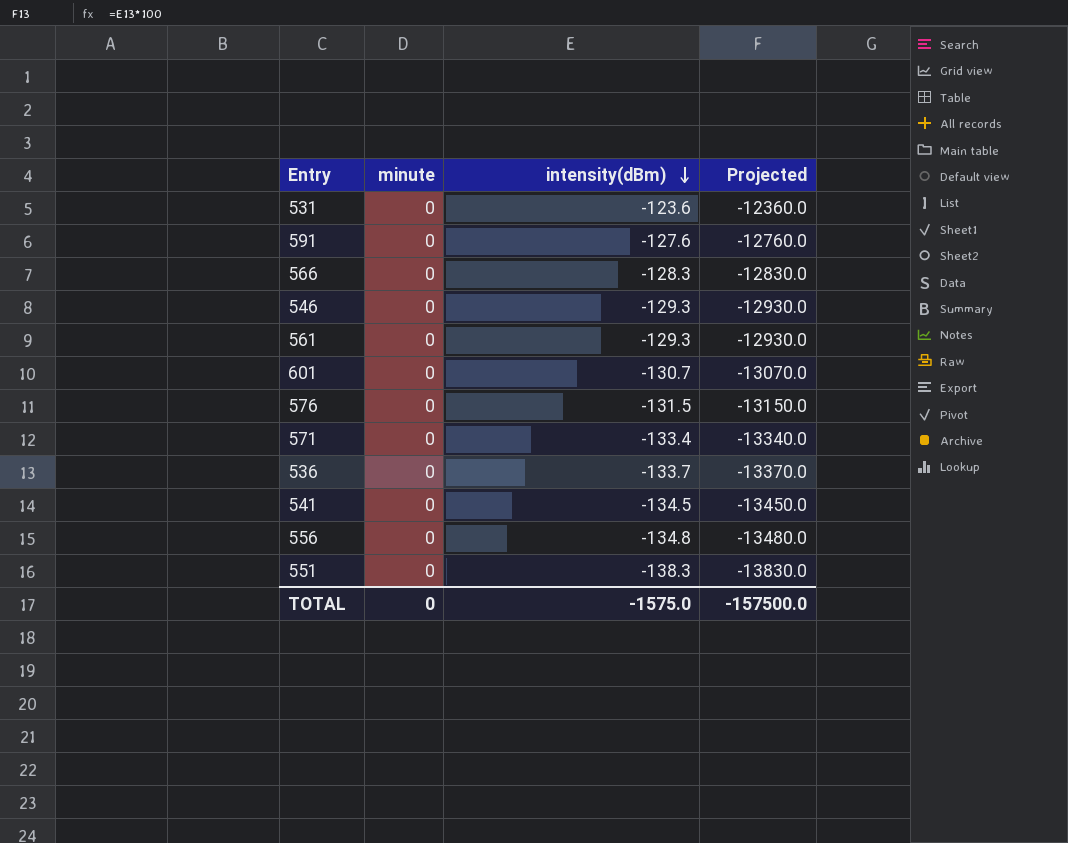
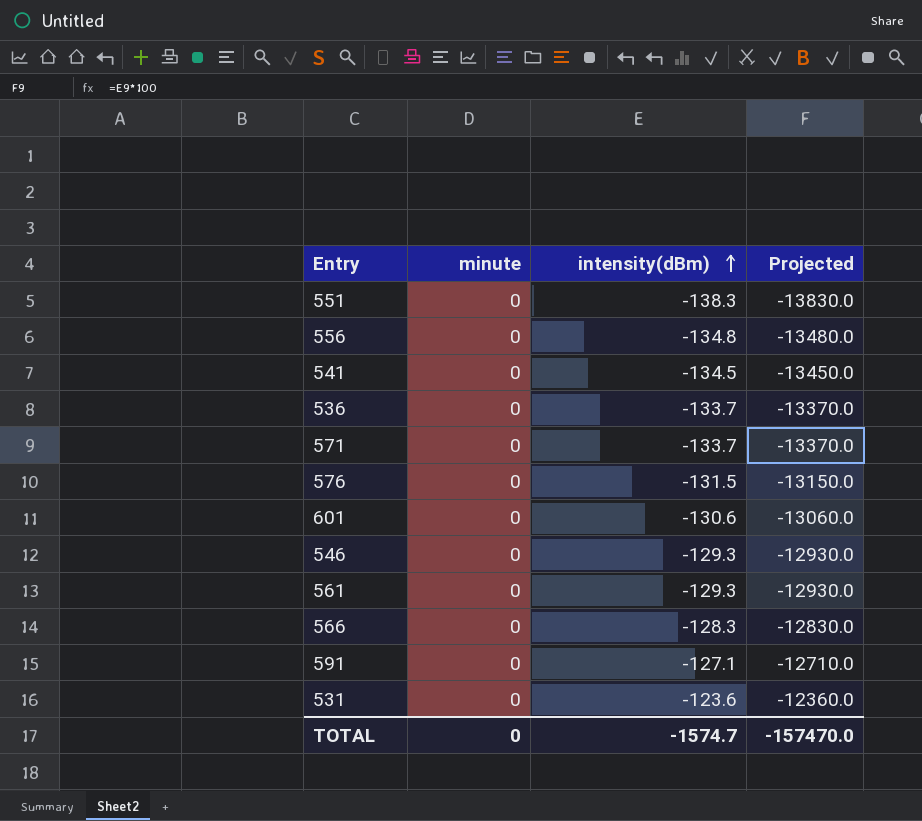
row order: intensity(dBm) descending -> intensity(dBm) ascending
571 | intensity(dBm): -133.4 -> -133.7
571 | Projected: -13340.0 -> -13370.0
601 | intensity(dBm): -130.7 -> -130.6
601 | Projected: -13070.0 -> -13060.0
591 | intensity(dBm): -127.6 -> -127.1
591 | Projected: -12760.0 -> -12710.0
TOTAL | intensity(dBm): -1575.0 -> -1574.7
TOTAL | Projected: -157500.0 -> -157470.0

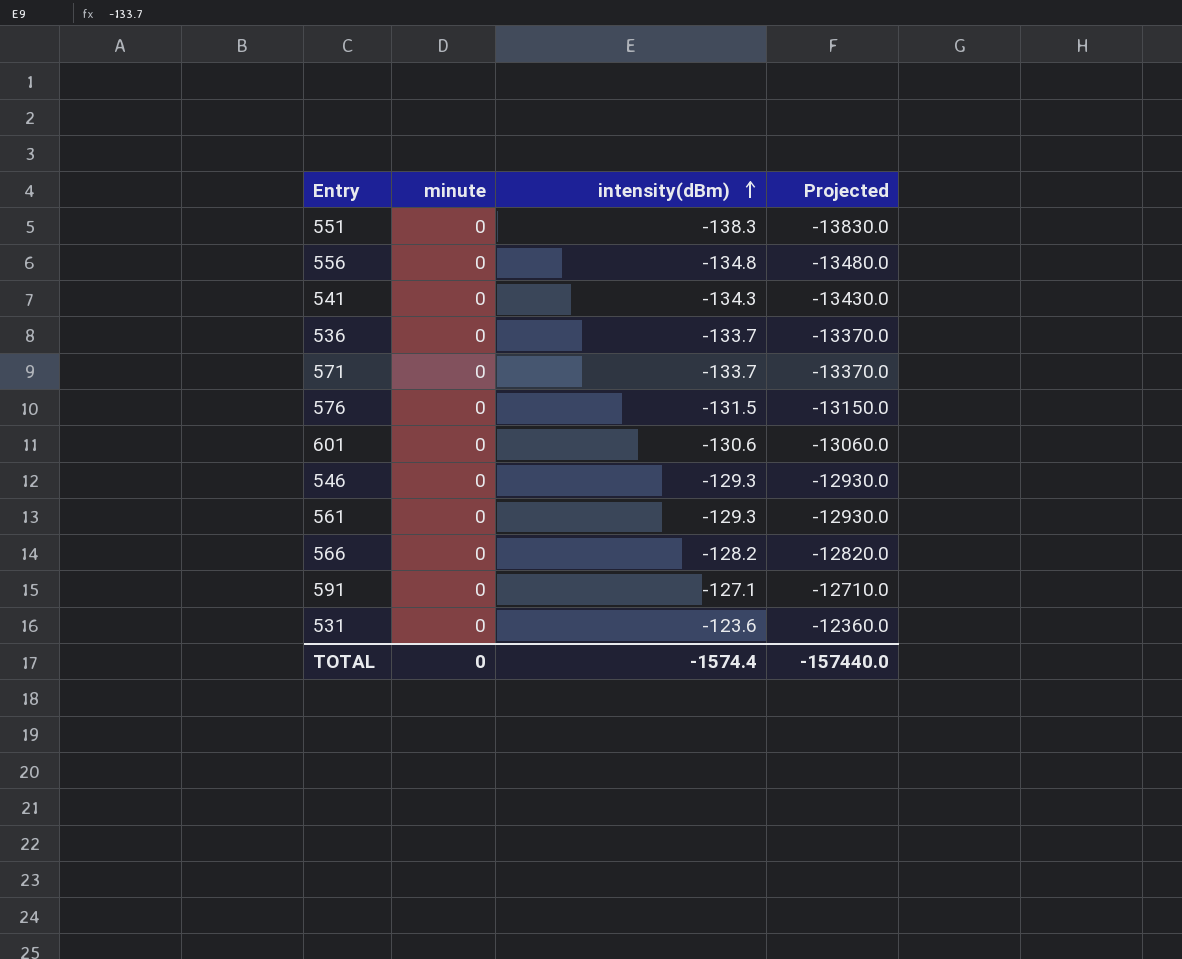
541 | intensity(dBm): -134.5 -> -134.3
541 | Projected: -13450.0 -> -13430.0
566 | intensity(dBm): -128.3 -> -128.2
566 | Projected: -12830.0 -> -12820.0
TOTAL | intensity(dBm): -1574.7 -> -1574.4
TOTAL | Projected: -157470.0 -> -157440.0

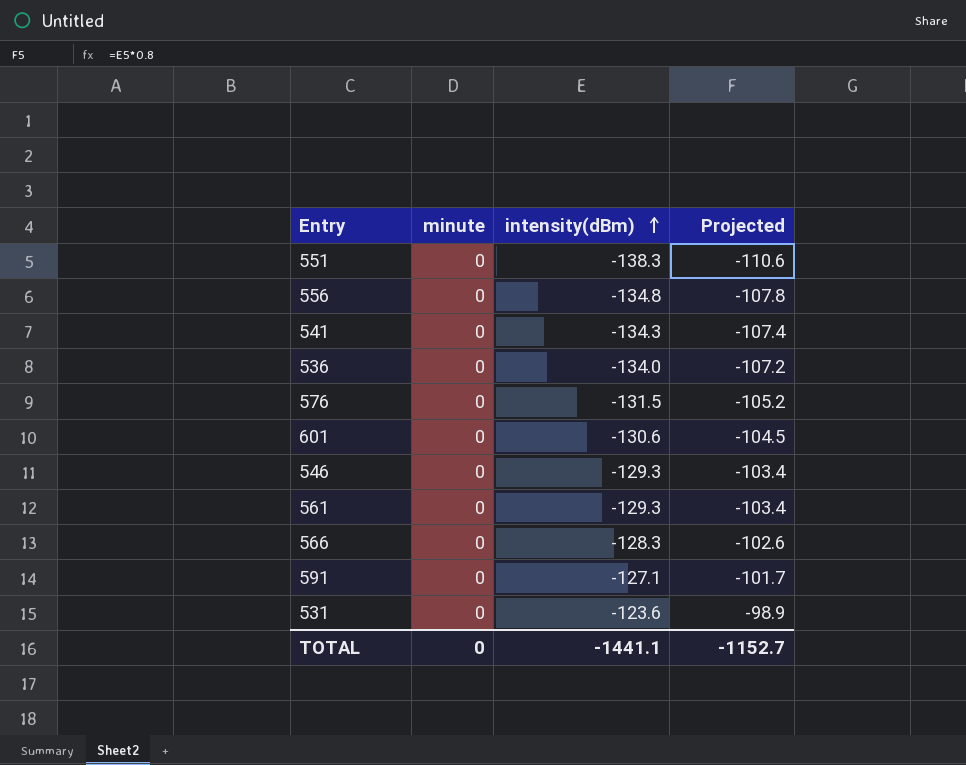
column Projected | formula: [intensity(dBm)] * 100 -> [intensity(dBm)] * 0.8
row 571: 0 | -133.7 | -13370.0 -> none
536 | intensity(dBm): -133.7 -> -134.0
566 | intensity(dBm): -128.2 -> -128.3
TOTAL | intensity(dBm): -1574.4 -> -1441.1
TOTAL | Projected: -157440.0 -> -1152.7

